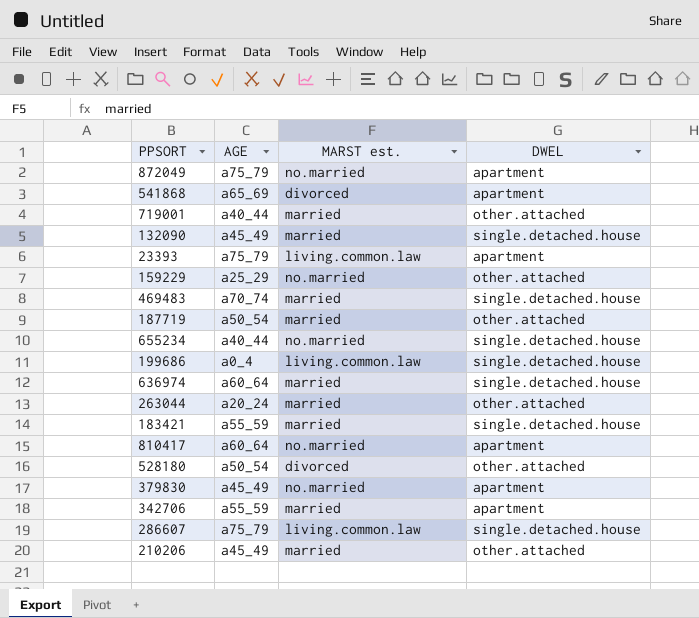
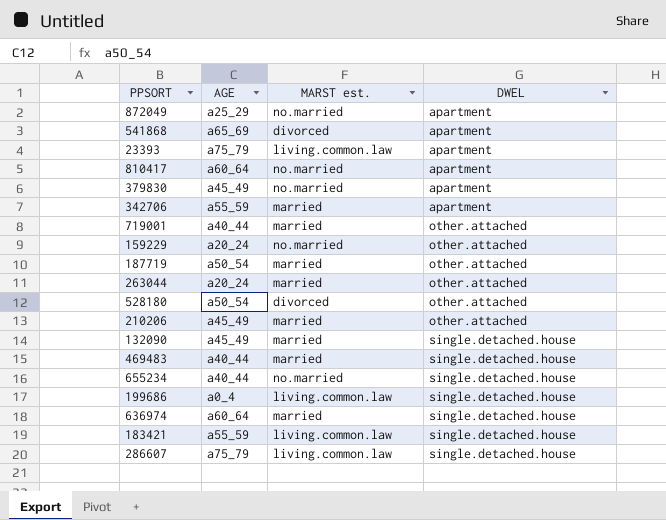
row order: none -> DWEL ascending
872049 | AGE: a75_79 -> a25_29
159229 | AGE: a25_29 -> a20_24
469483 | AGE: a70_74 -> a40_44
183421 | MARST est.: married -> living.common.law

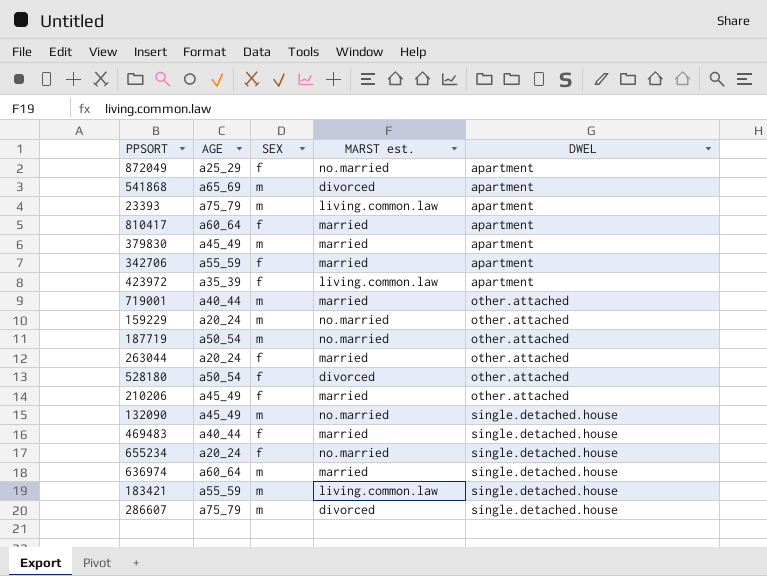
column SEX | position: none -> 3
row 199686: a0_4 | living.common.law | single.detached.house -> none
810417 | MARST est.: no.married -> married
379830 | MARST est.: no.married -> married
row 423972: none -> a35_39 | f | living.common.law | apartment
187719 | MARST est.: married -> no.married
132090 | MARST est.: married -> no.married
655234 | AGE: a40_44 -> a20_24
286607 | MARST est.: living.common.law -> divorced

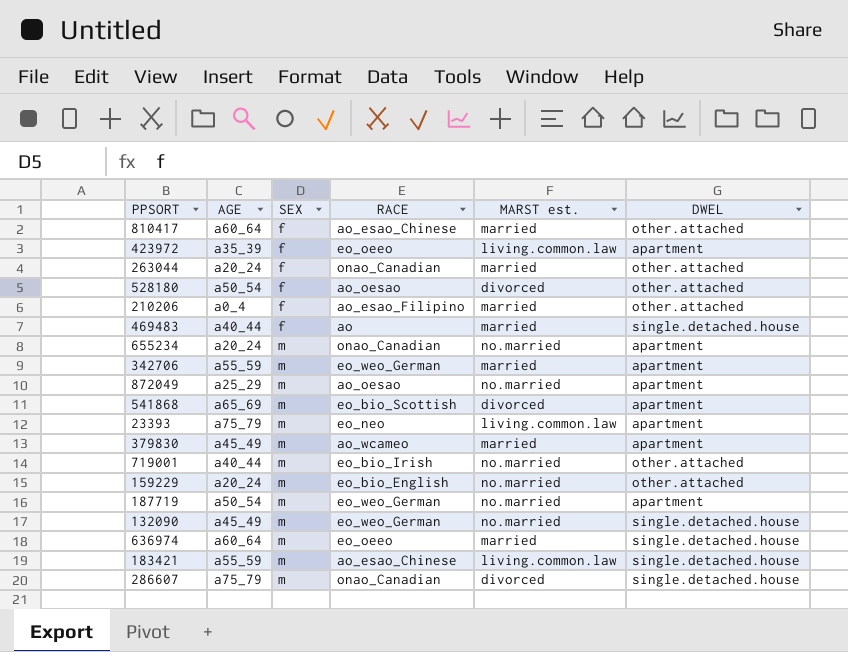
row order: DWEL ascending -> SEX ascending
column RACE | position: none -> 4
810417 | DWEL: apartment -> other.attached
210206 | AGE: a45_49 -> a0_4
655234 | SEX: f -> m
655234 | DWEL: single.detached.house -> apartment
342706 | SEX: f -> m
872049 | SEX: f -> m
719001 | MARST est.: married -> no.married
187719 | DWEL: other.attached -> apartment

